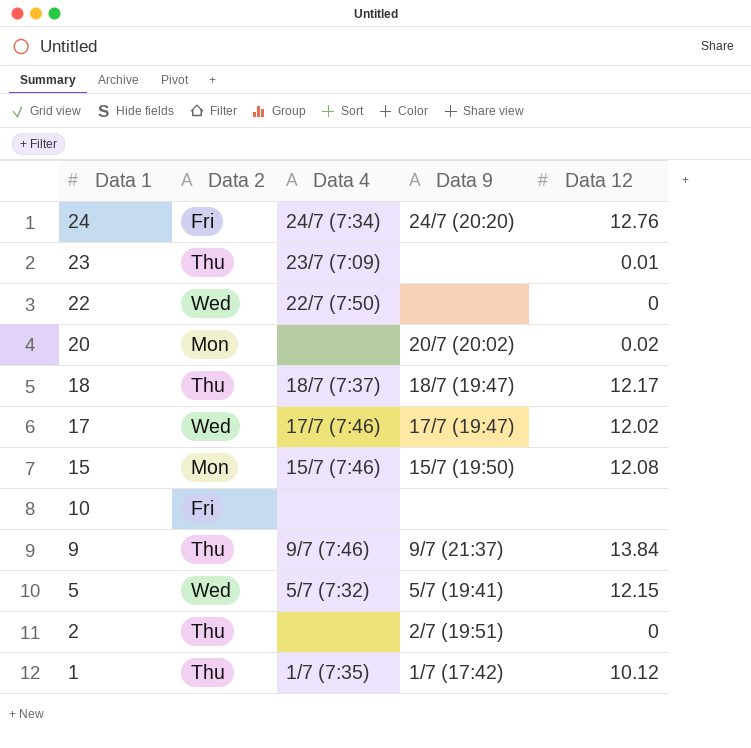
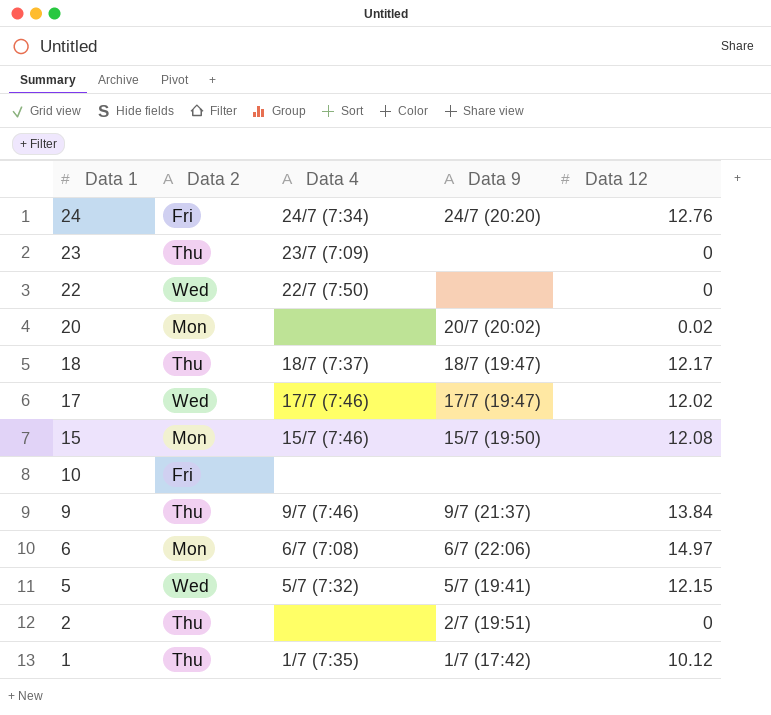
23 | Data 12: 0.01 -> 0
row 6: none -> Mon | 6/7 (7:08) | 6/7 (22:06) | 14.97

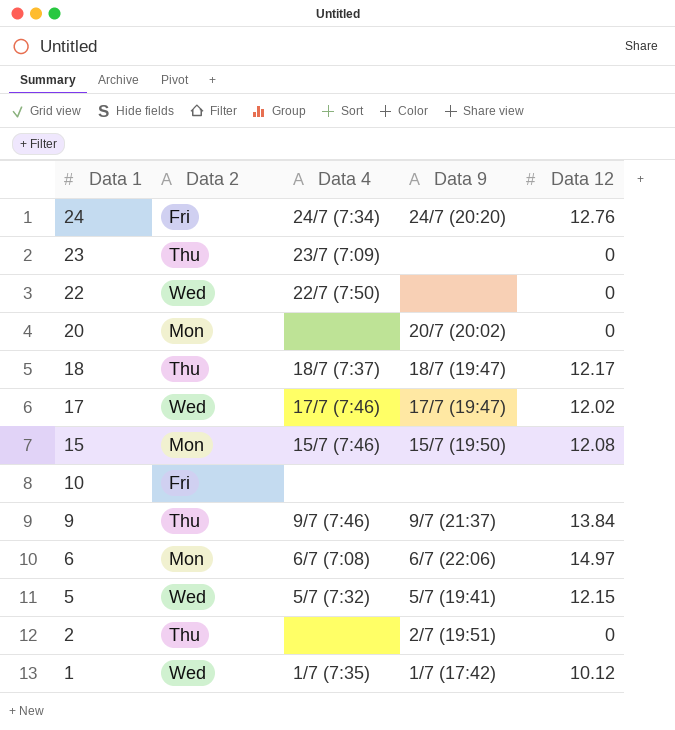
20 | Data 12: 0.02 -> 0
1 | Data 2: Thu -> Wed

